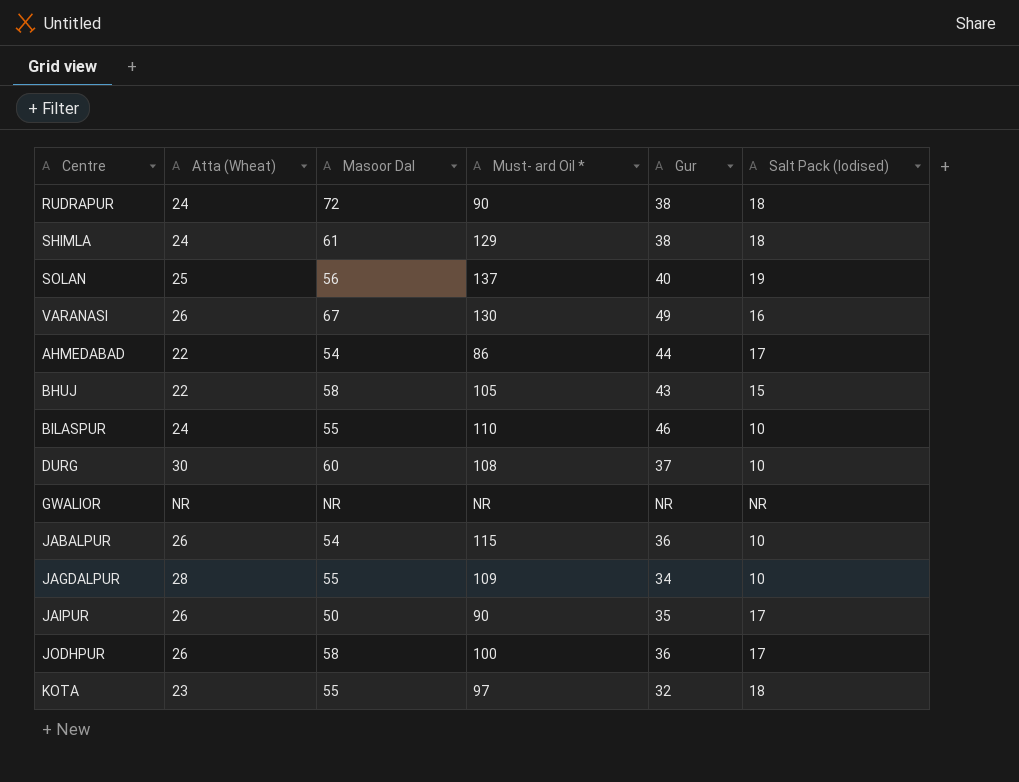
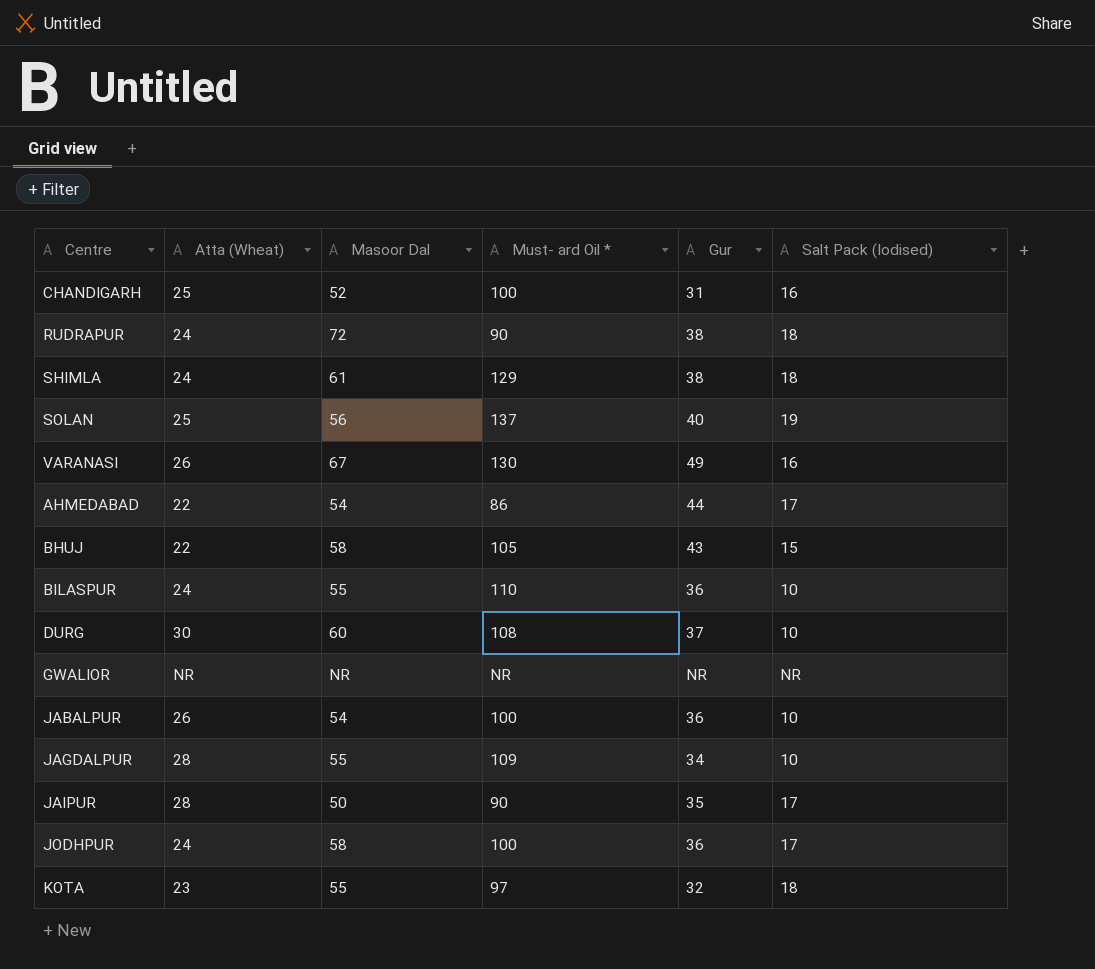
row CHANDIGARH: none -> 25 | 52 | 100 | 31 | 16
BILASPUR | Gur: 46 -> 36
JABALPUR | Must- ard Oil *: 115 -> 100
JAIPUR | Atta (Wheat): 26 -> 28
JODHPUR | Atta (Wheat): 26 -> 24

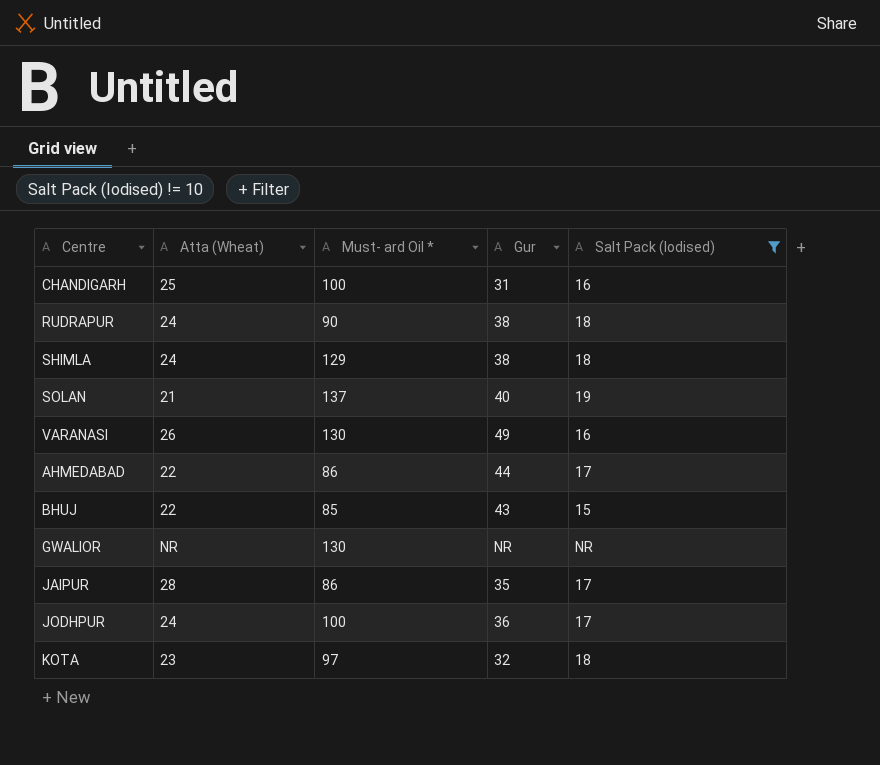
filter: none -> Salt Pack (Iodised) != 10
column Masoor Dal | position: 3 -> none
SOLAN | Atta (Wheat): 25 -> 21
BHUJ | Must- ard Oil *: 105 -> 85
GWALIOR | Must- ard Oil *: NR -> 130
JAIPUR | Must- ard Oil *: 90 -> 86

